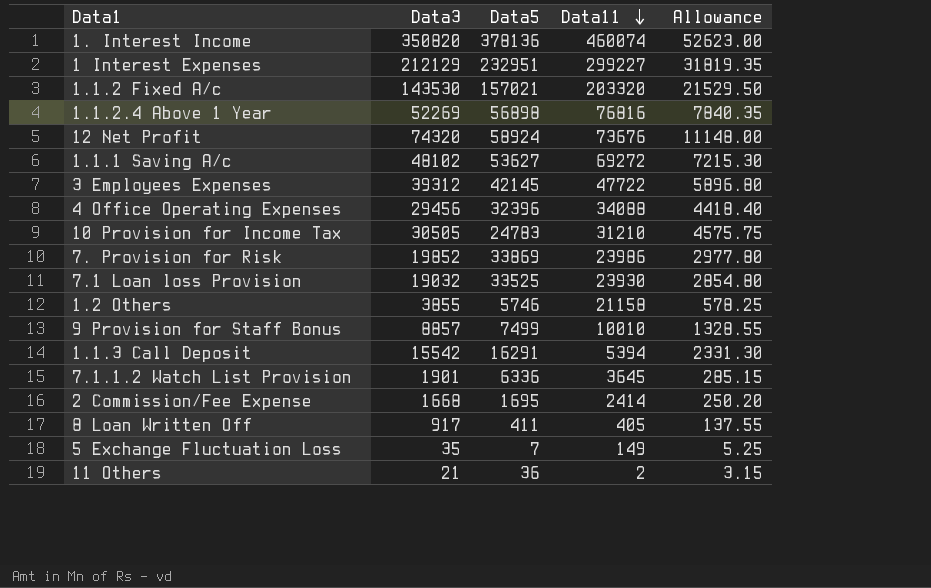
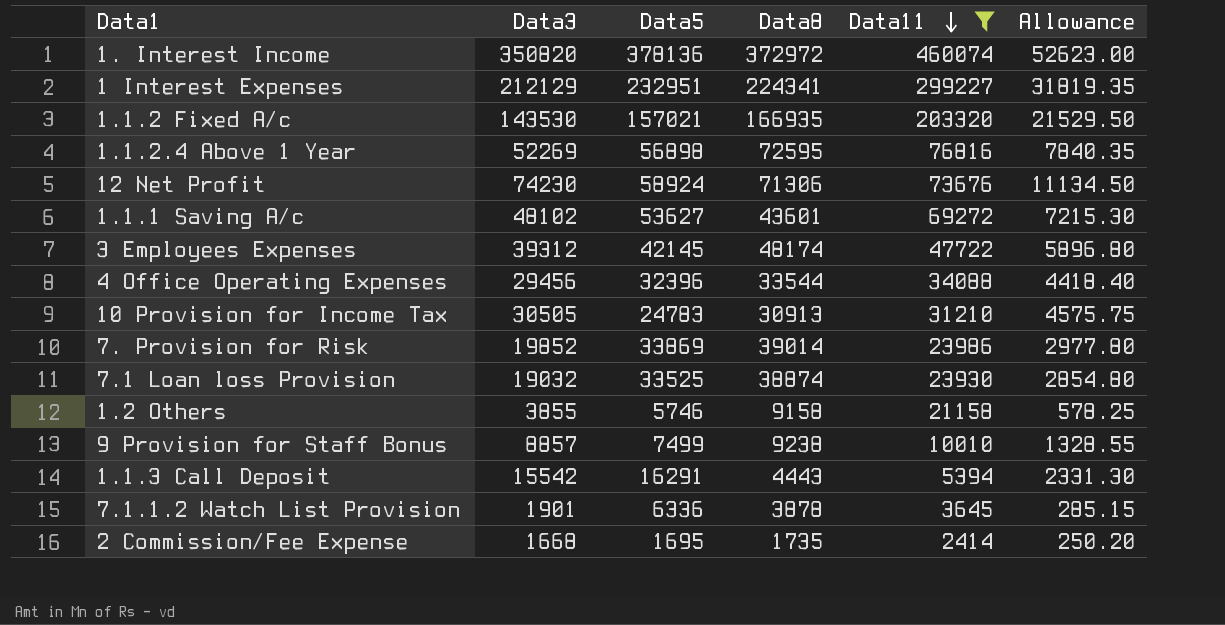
filter: none -> Data11 >= 2414
column Data8 | position: none -> 4
12 Net Profit | Data3: 74320 -> 74230
12 Net Profit | Allowance: 11148.00 -> 11134.50

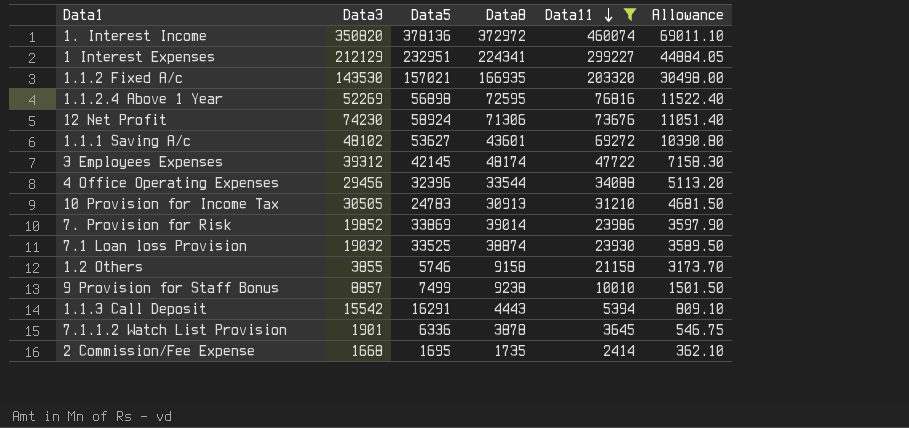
column Allowance | formula: [Data3] * 0.15 -> [Data11] * 0.15

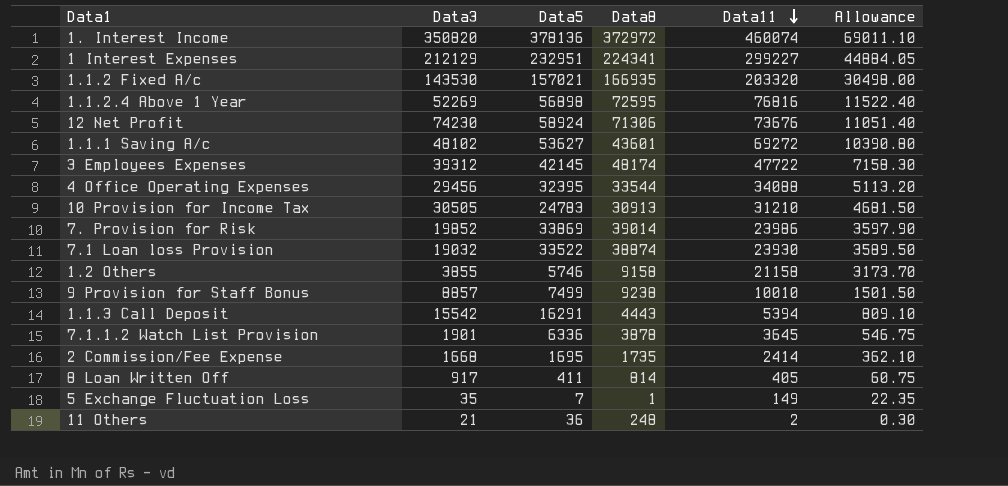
filter: Data11 >= 2414 -> none
4 Office Operating Expenses | Data5: 32396 -> 32395
7.1 Loan loss Provision | Data5: 33525 -> 33522

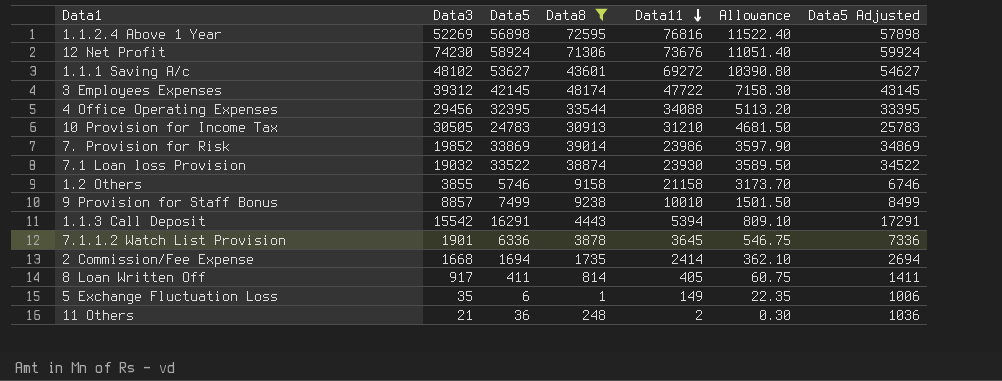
filter: none -> Data8 <= 72595
column Data5 Adjusted | formula: none -> [Data5] + 1000
2 Commission/Fee Expense | Data5: 1695 -> 1694
5 Exchange Fluctuation Loss | Data5: 7 -> 6

